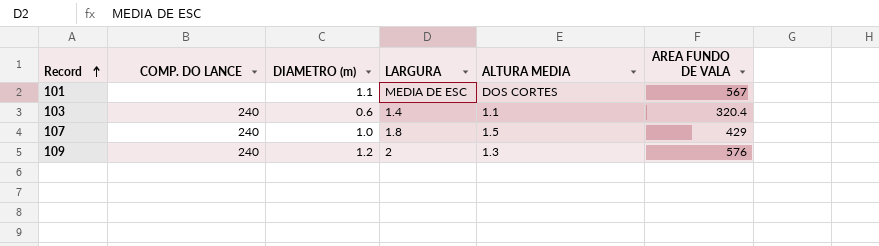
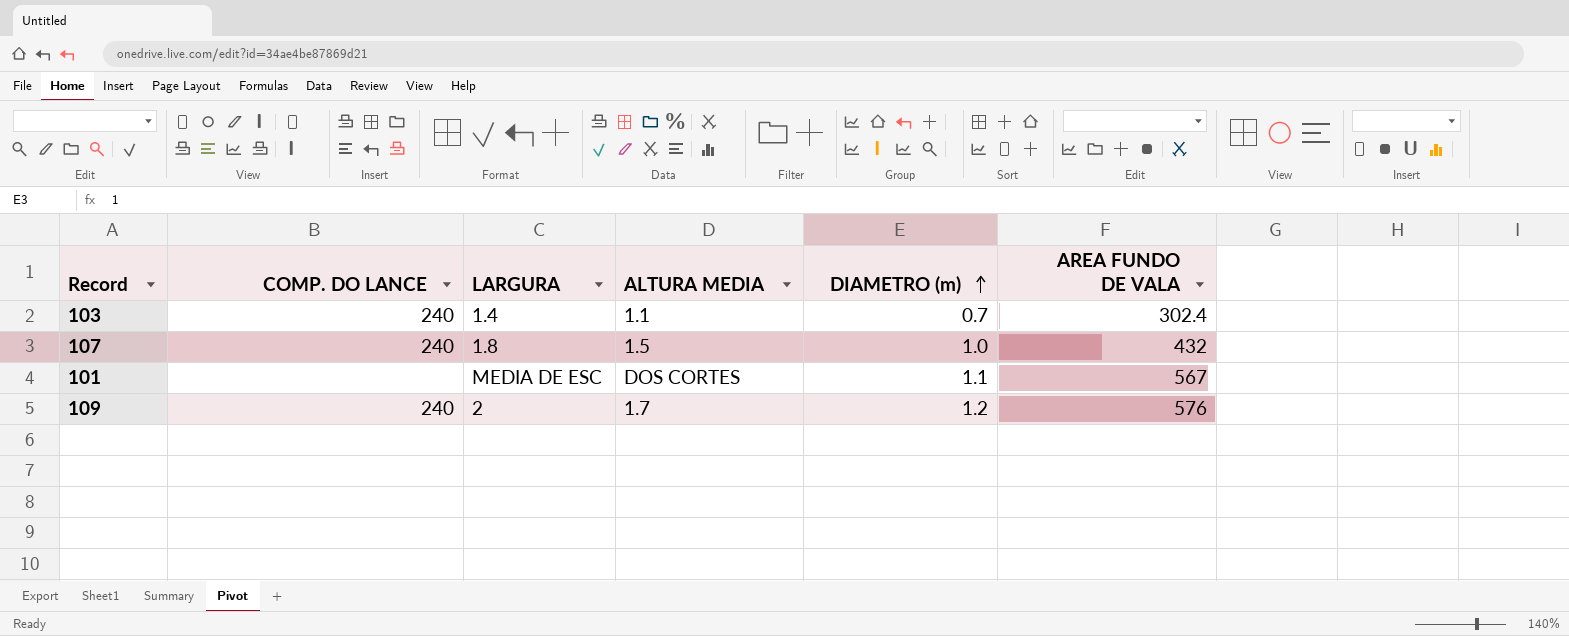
row order: Record ascending -> DIAMETRO (m) ascending
column DIAMETRO (m) | position: 3 -> 5
103 | DIAMETRO (m): 0.6 -> 0.7
103 | AREA FUNDO DE VALA: 320.4 -> 302.4
107 | AREA FUNDO DE VALA: 429 -> 432
109 | ALTURA MEDIA: 1.3 -> 1.7

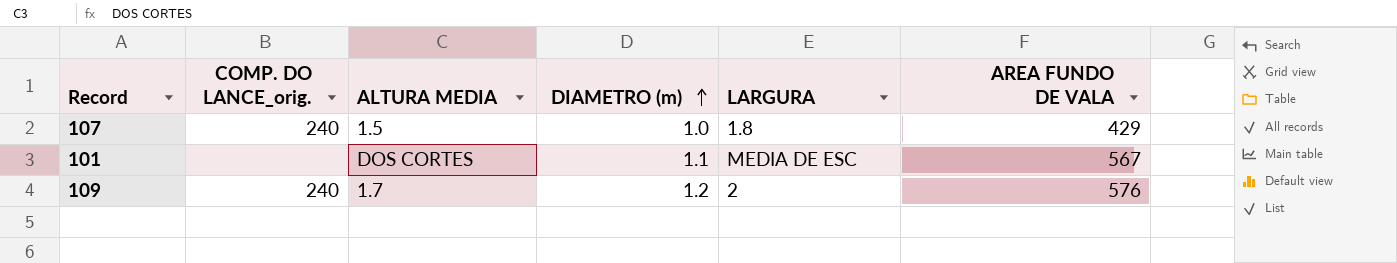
column name: COMP. DO LANCE -> COMP. DO LANCE_orig.
column LARGURA | position: 3 -> 5
row 103: 240 | 1.4 | 1.1 | 0.7 | 302.4 -> none
107 | AREA FUNDO DE VALA: 432 -> 429

